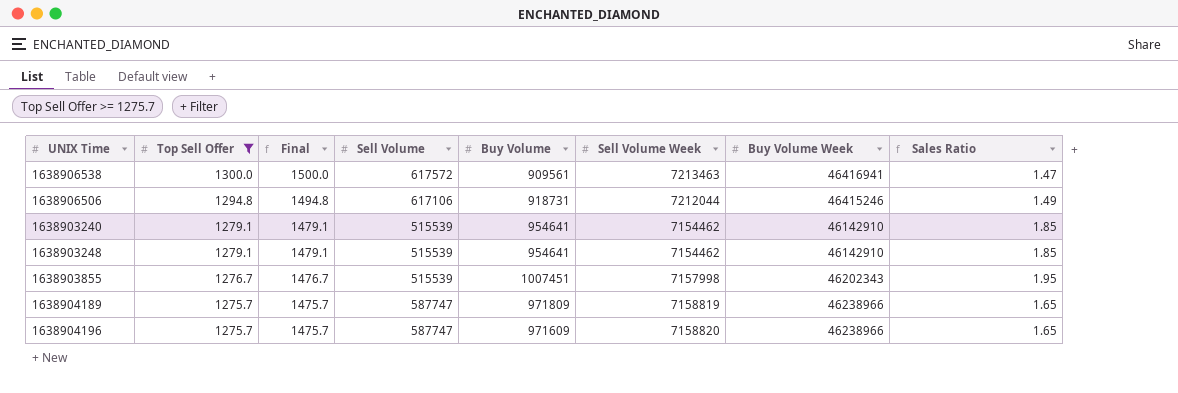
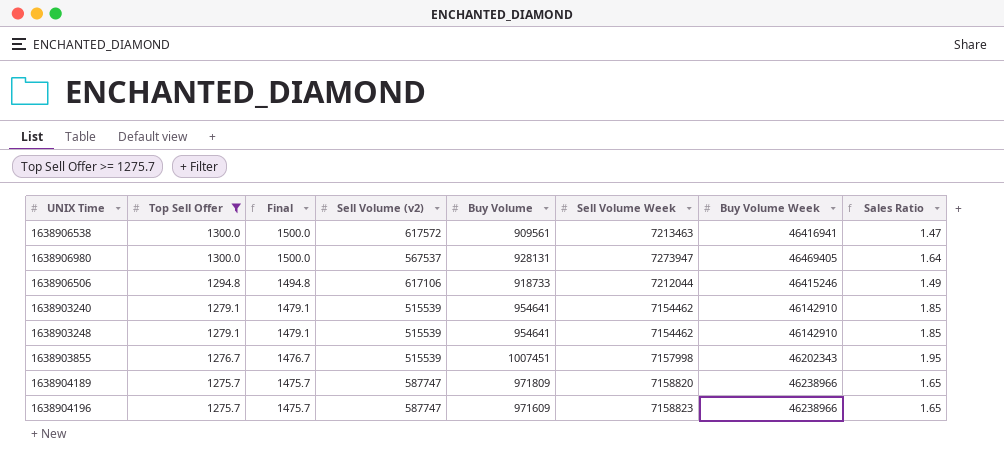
column name: Sell Volume -> Sell Volume (v2)
row 1638906980: none -> 1300.0 | 1500.0 | 567537 | 928131 | 7273947 | 46469405 | 1.64
1638906506 | Buy Volume: 918731 -> 918733
1638904189 | Sell Volume Week: 7158819 -> 7158820
1638904196 | Sell Volume Week: 7158820 -> 7158823

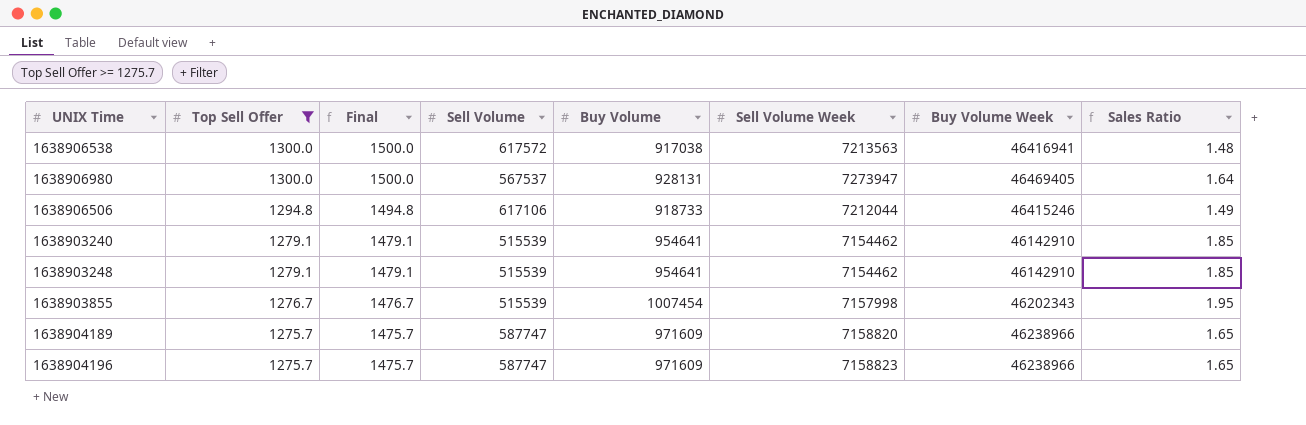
column name: Sell Volume (v2) -> Sell Volume
1638906538 | Buy Volume: 909561 -> 917038
1638906538 | Sell Volume Week: 7213463 -> 7213563
1638906538 | Sales Ratio: 1.47 -> 1.48
1638903855 | Buy Volume: 1007451 -> 1007454
1638904189 | Buy Volume: 971809 -> 971609

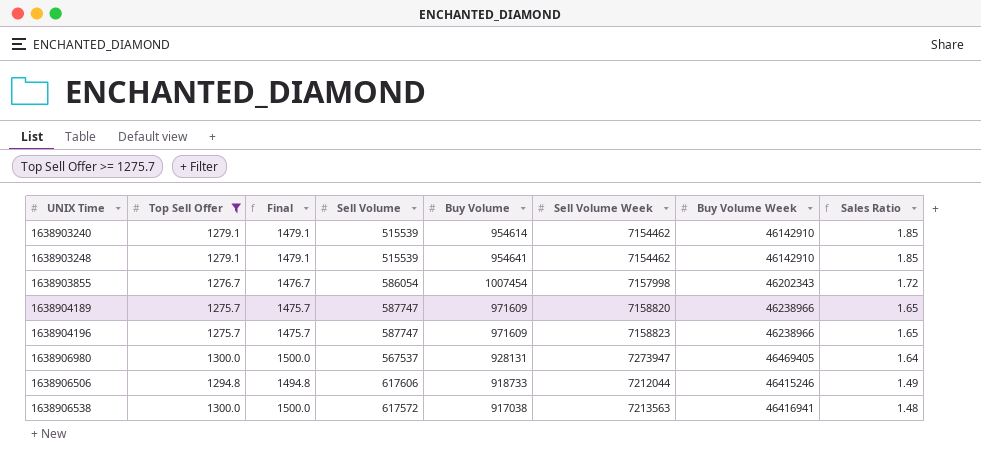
row order: Top Sell Offer descending -> Sales Ratio descending
1638903240 | Buy Volume: 954641 -> 954614
1638903855 | Sell Volume: 515539 -> 586054
1638903855 | Sales Ratio: 1.95 -> 1.72
1638906506 | Sell Volume: 617106 -> 617606

